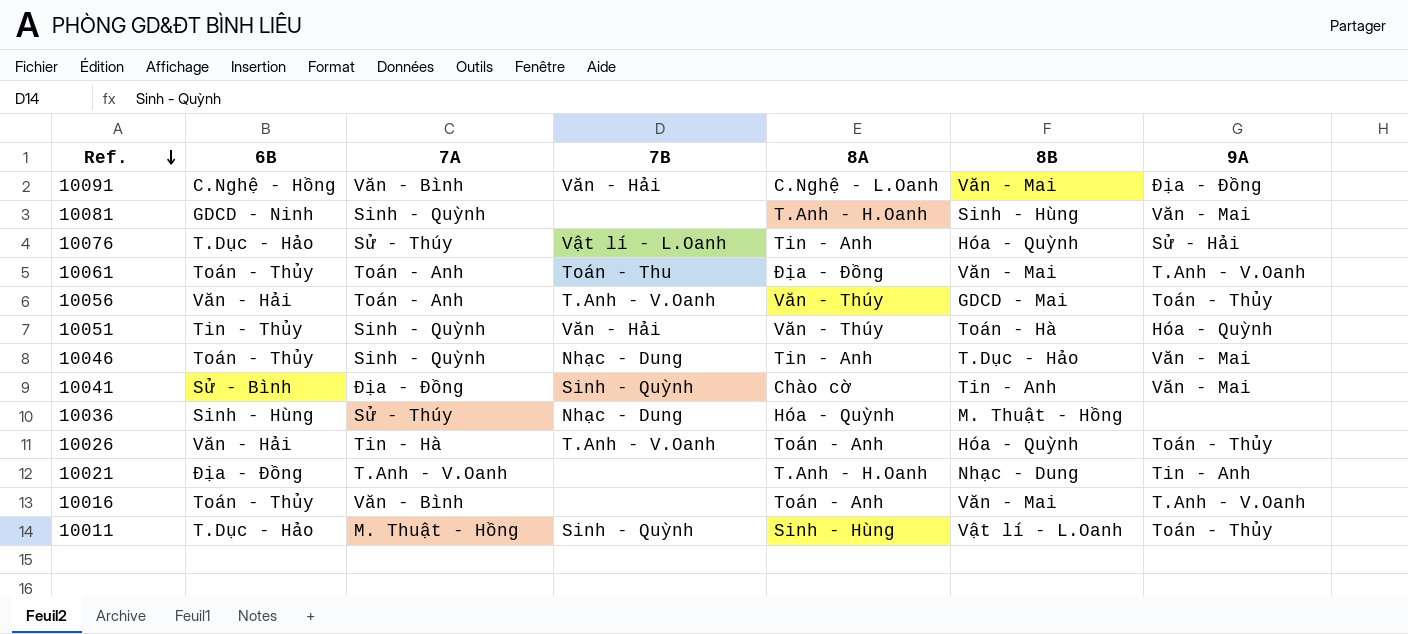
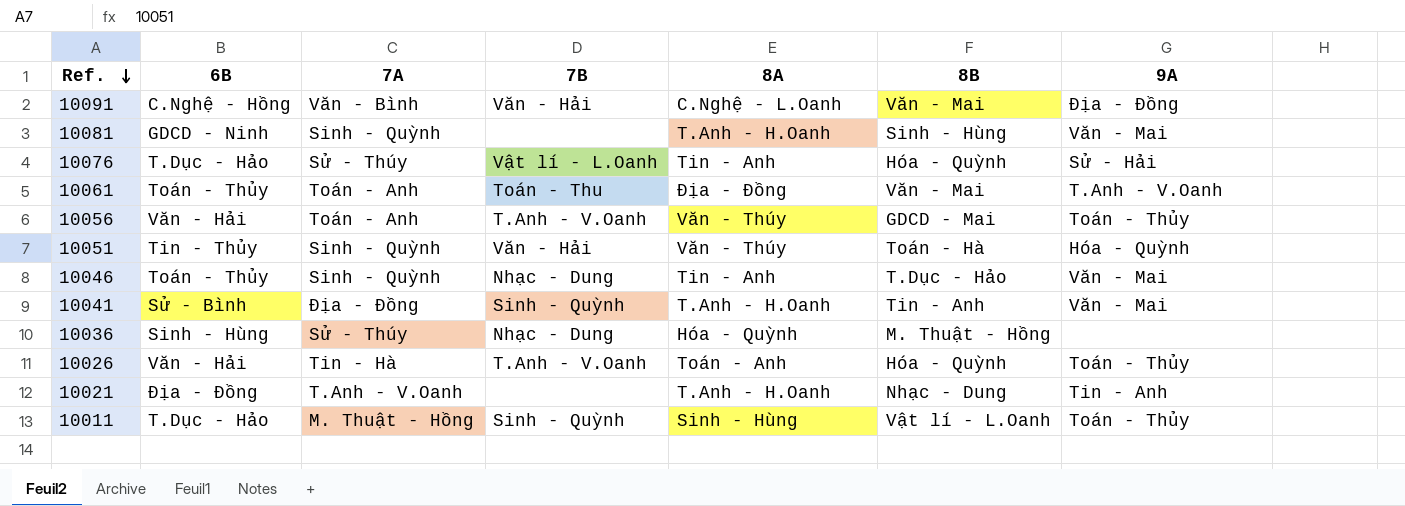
row 10016: Toán - Thủy | Văn - Bình | none | Toán - Anh | Văn - Mai | T.Anh - V.Oanh -> none
10041 | 8A: Chào cờ -> T.Anh - H.Oanh

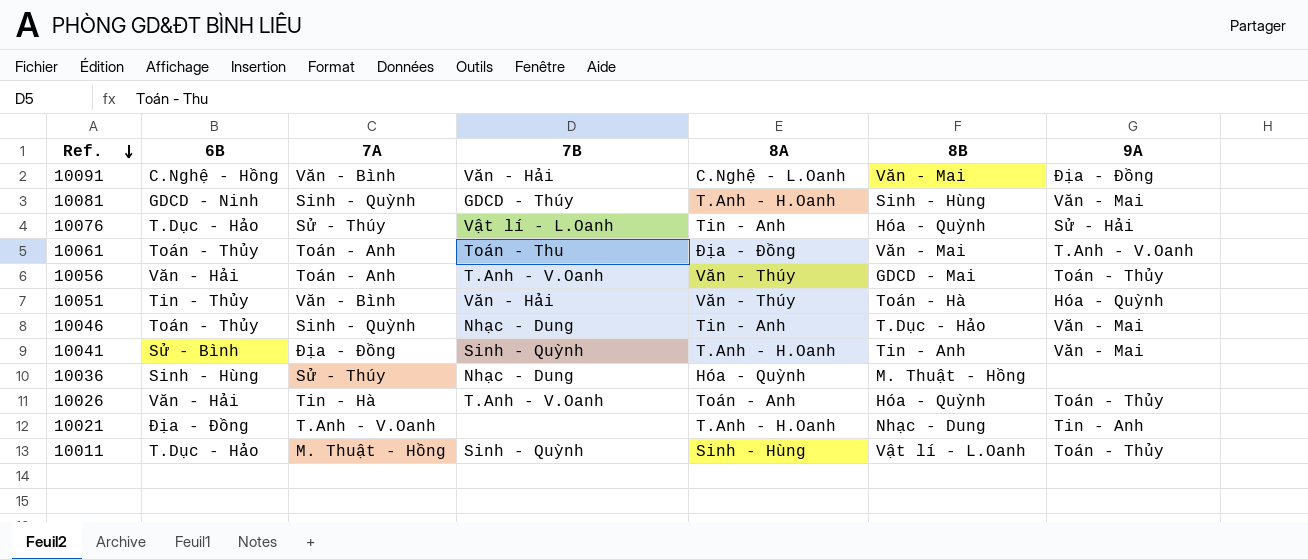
10081 | 7B: none -> GDCD - Thúy
10051 | 7A: Sinh - Quỳnh -> Văn - Bình

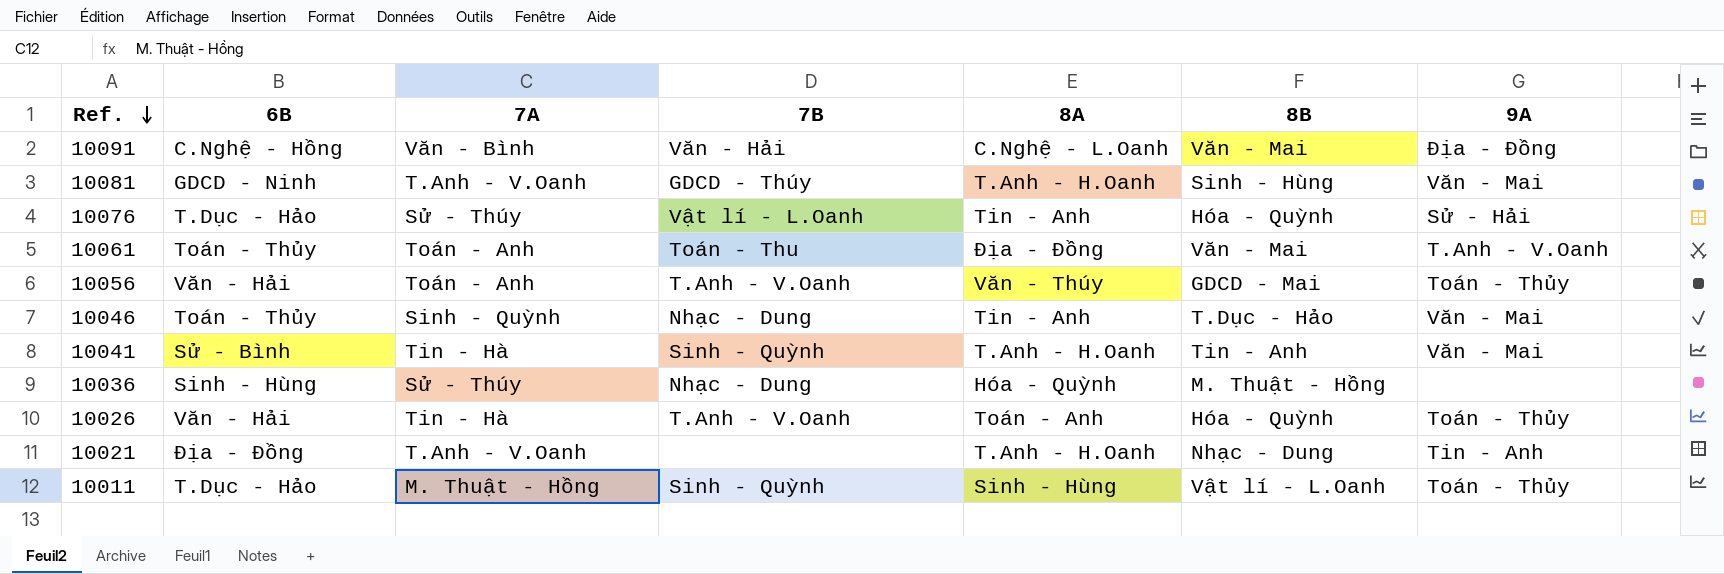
row 10051: Tin - Thủy | Văn - Bình | Văn - Hải | Văn - Thúy | Toán - Hà | Hóa - Quỳnh -> none
10081 | 7A: Sinh - Quỳnh -> T.Anh - V.Oanh
10041 | 7A: Địa - Đồng -> Tin - Hà

